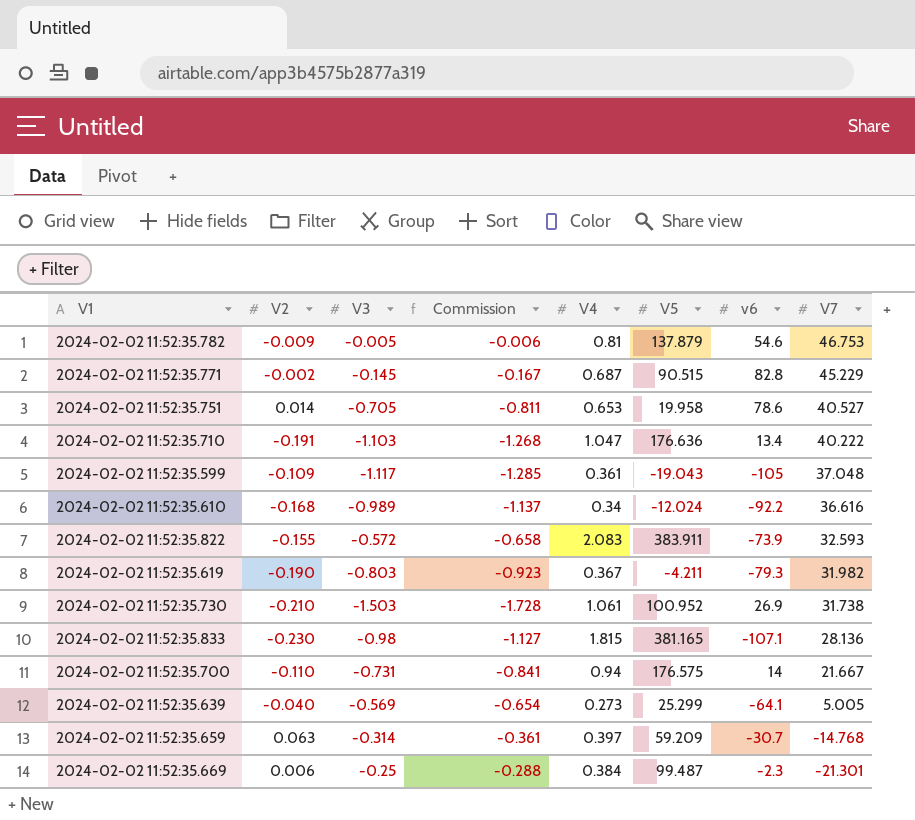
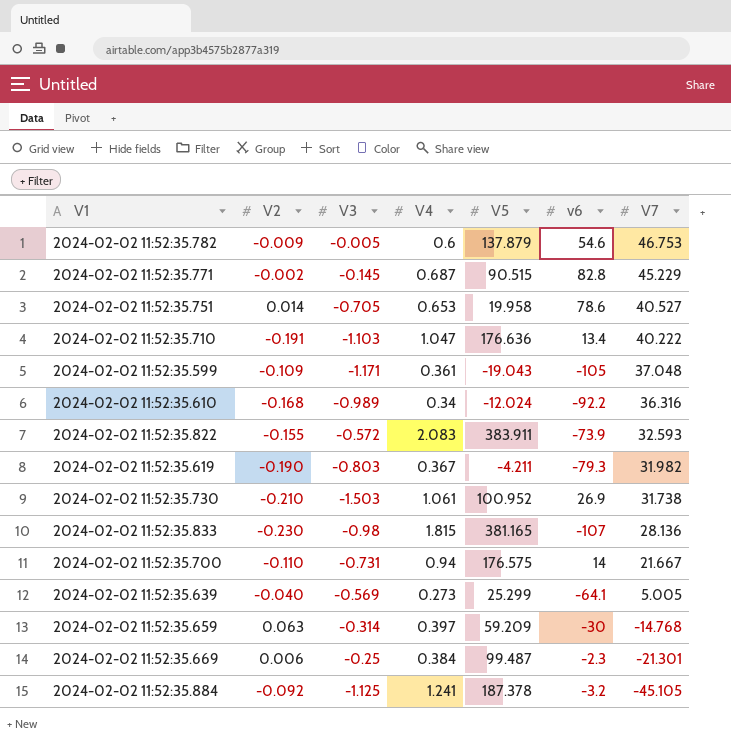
column Commission | formula: [V3] * 1.15 -> none
2024-02-02 11:52:35.782 | V4: 0.81 -> 0.6
2024-02-02 11:52:35.599 | V3: -1.117 -> -1.171
2024-02-02 11:52:35.610 | V7: 36.616 -> 36.316
2024-02-02 11:52:35.833 | v6: -107.1 -> -107
2024-02-02 11:52:35.659 | v6: -30.7 -> -30
row 2024-02-02 11:52:35.884: none -> -0.092 | -1.125 | 1.241 | 187.378 | -3.2 | -45.105

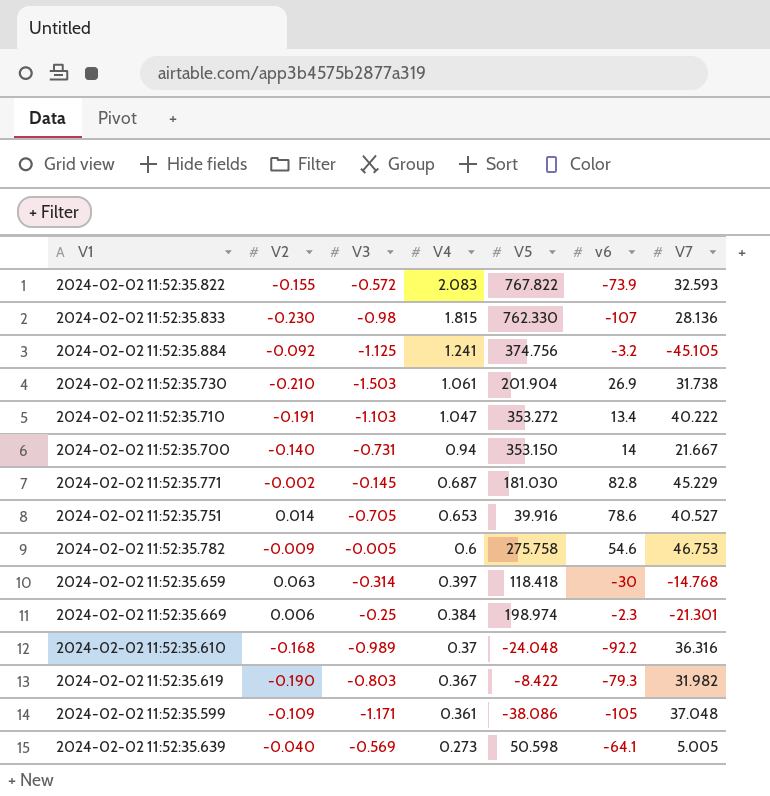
row order: V7 descending -> V4 descending
2024-02-02 11:52:35.822 | V5: 383.911 -> 767.822
2024-02-02 11:52:35.833 | V5: 381.165 -> 762.330
2024-02-02 11:52:35.884 | V5: 187.378 -> 374.756
2024-02-02 11:52:35.730 | V5: 100.952 -> 201.904
2024-02-02 11:52:35.710 | V5: 176.636 -> 353.272
2024-02-02 11:52:35.700 | V2: -0.110 -> -0.140
2024-02-02 11:52:35.700 | V5: 176.575 -> 353.150
2024-02-02 11:52:35.771 | V5: 90.515 -> 181.030
2024-02-02 11:52:35.751 | V5: 19.958 -> 39.916
2024-02-02 11:52:35.782 | V5: 137.879 -> 275.758
2024-02-02 11:52:35.659 | V5: 59.209 -> 118.418
2024-02-02 11:52:35.669 | V5: 99.487 -> 198.974
2024-02-02 11:52:35.610 | V4: 0.34 -> 0.37
2024-02-02 11:52:35.610 | V5: -12.024 -> -24.048
2024-02-02 11:52:35.619 | V5: -4.211 -> -8.422
2024-02-02 11:52:35.599 | V5: -19.043 -> -38.086
2024-02-02 11:52:35.639 | V5: 25.299 -> 50.598

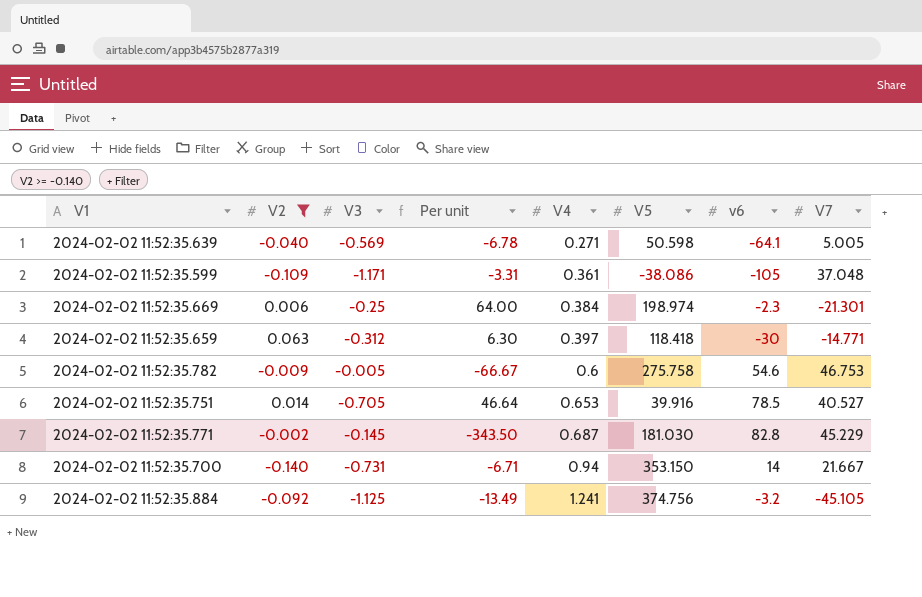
filter: none -> V2 >= -0.140
row order: V4 descending -> V4 ascending
column Per unit | formula: none -> [V4] / [V2]
2024-02-02 11:52:35.639 | V4: 0.273 -> 0.271
2024-02-02 11:52:35.659 | V3: -0.314 -> -0.312
2024-02-02 11:52:35.659 | V7: -14.768 -> -14.771
2024-02-02 11:52:35.751 | v6: 78.6 -> 78.5

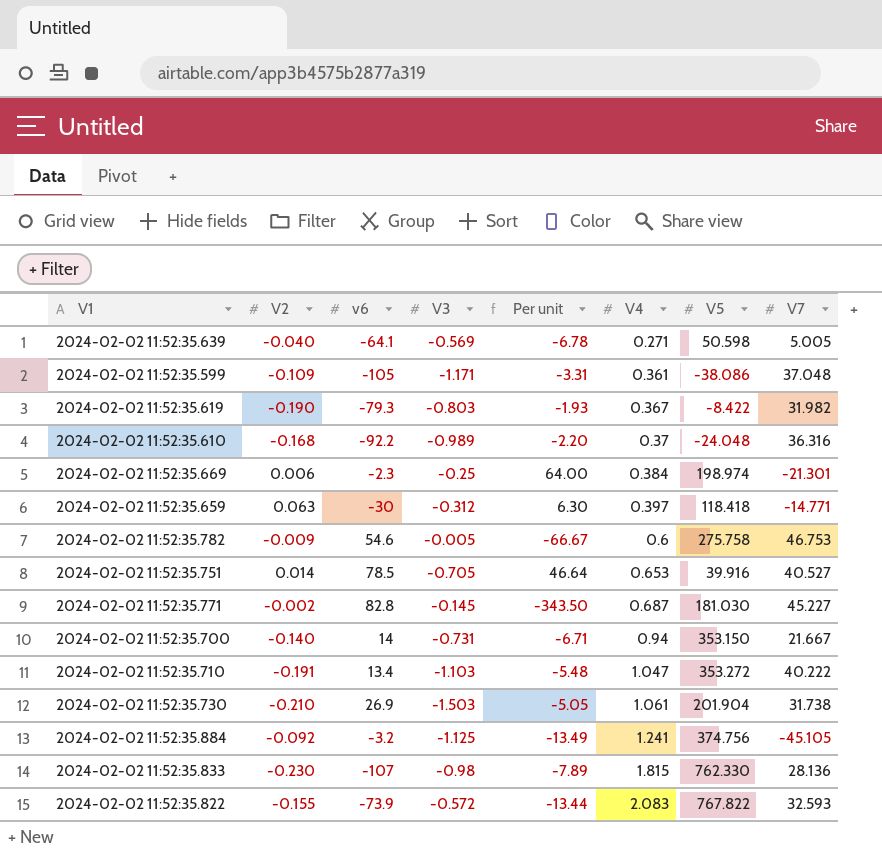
filter: V2 >= -0.140 -> none
column v6 | position: 7 -> 3
2024-02-02 11:52:35.771 | V7: 45.229 -> 45.227

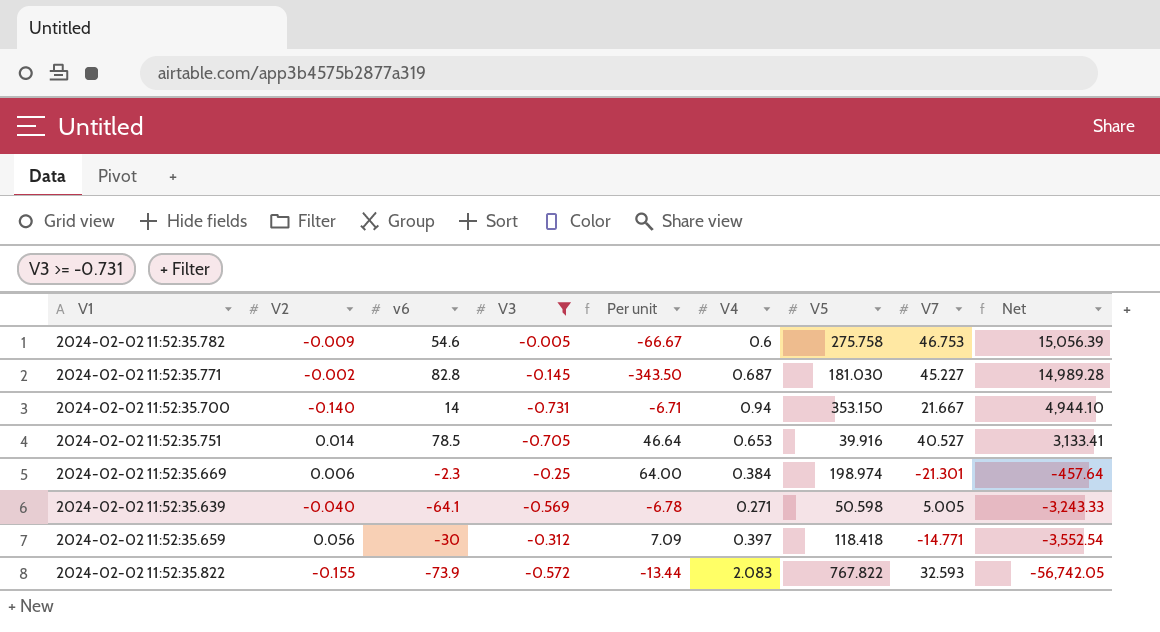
filter: none -> V3 >= -0.731
row order: V4 ascending -> Net descending
column Net | formula: none -> [v6] * [V5]
2024-02-02 11:52:35.659 | V2: 0.063 -> 0.056
2024-02-02 11:52:35.659 | Per unit: 6.30 -> 7.09

